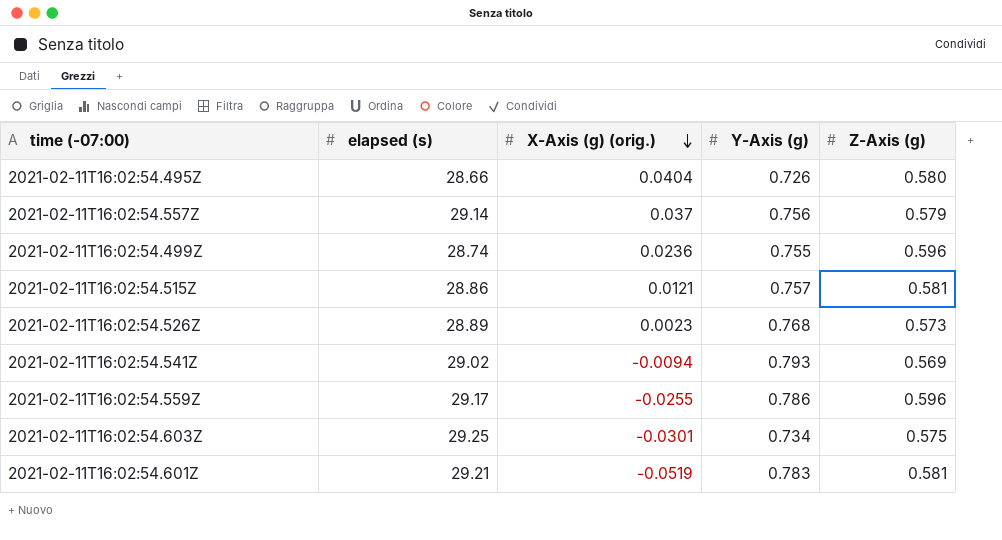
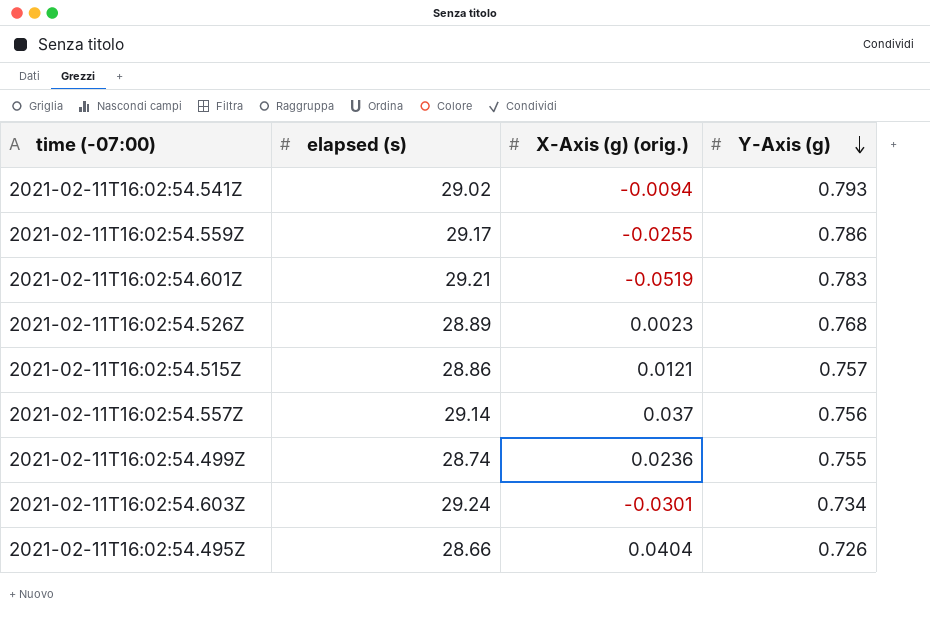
row order: X-Axis (g) (orig.) descending -> Y-Axis (g) descending
column Z-Axis (g) | position: 5 -> none
2021-02-11T16:02:54.603Z | elapsed (s): 29.25 -> 29.24

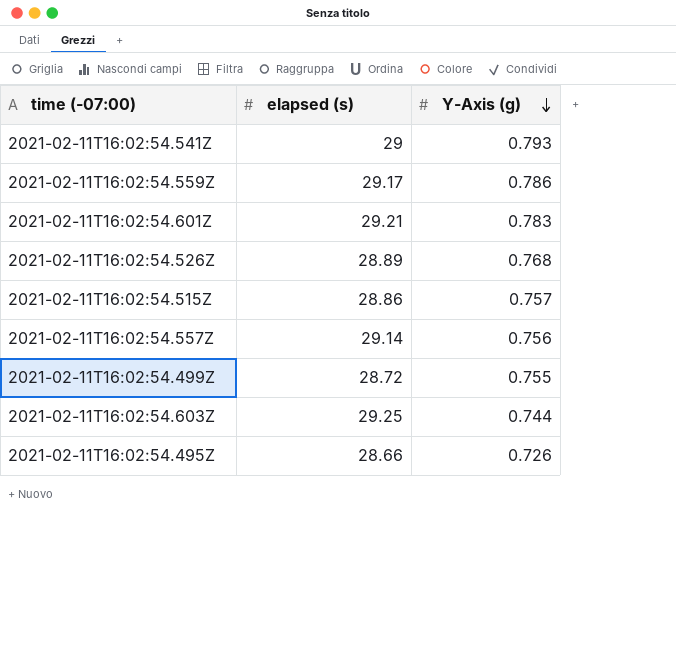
column X-Axis (g) (orig.) | position: 3 -> none
2021-02-11T16:02:54.541Z | elapsed (s): 29.02 -> 29
2021-02-11T16:02:54.499Z | elapsed (s): 28.74 -> 28.72
2021-02-11T16:02:54.603Z | elapsed (s): 29.24 -> 29.25
2021-02-11T16:02:54.603Z | Y-Axis (g): 0.734 -> 0.744

